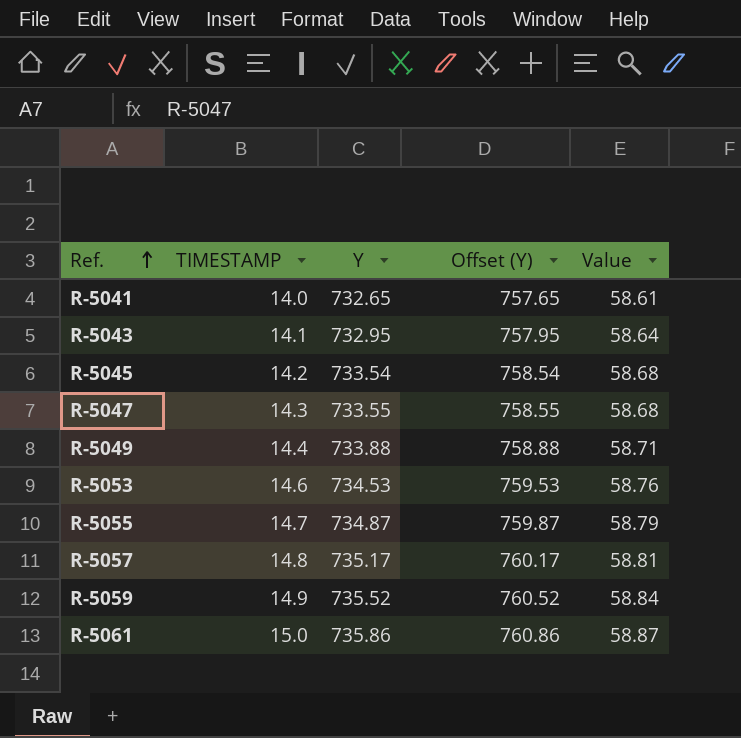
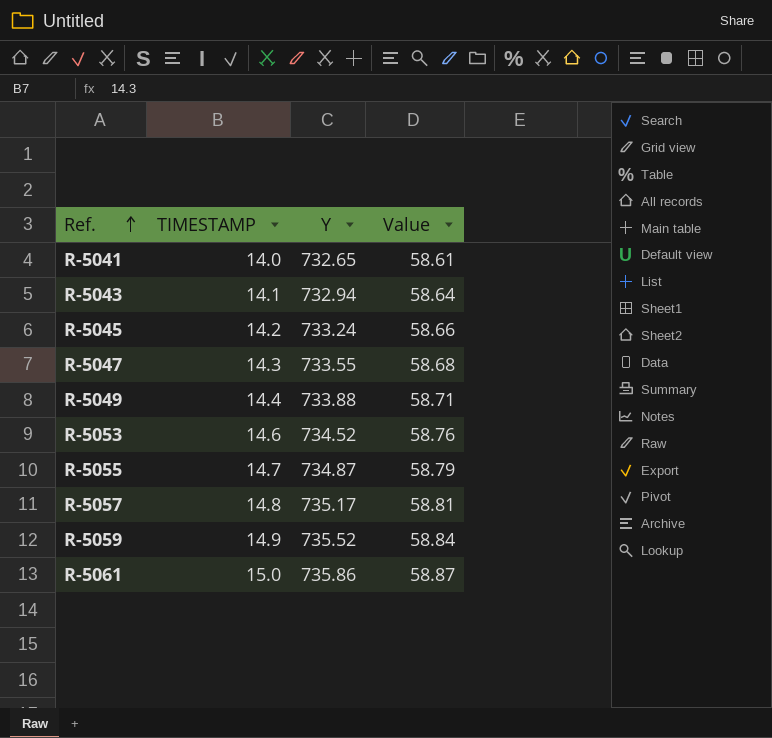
column Offset (Y) | formula: [Y] + 25 -> none
R-5043 | Y: 732.95 -> 732.94
R-5045 | Y: 733.54 -> 733.24
R-5045 | Value: 58.68 -> 58.66
R-5053 | Y: 734.53 -> 734.52

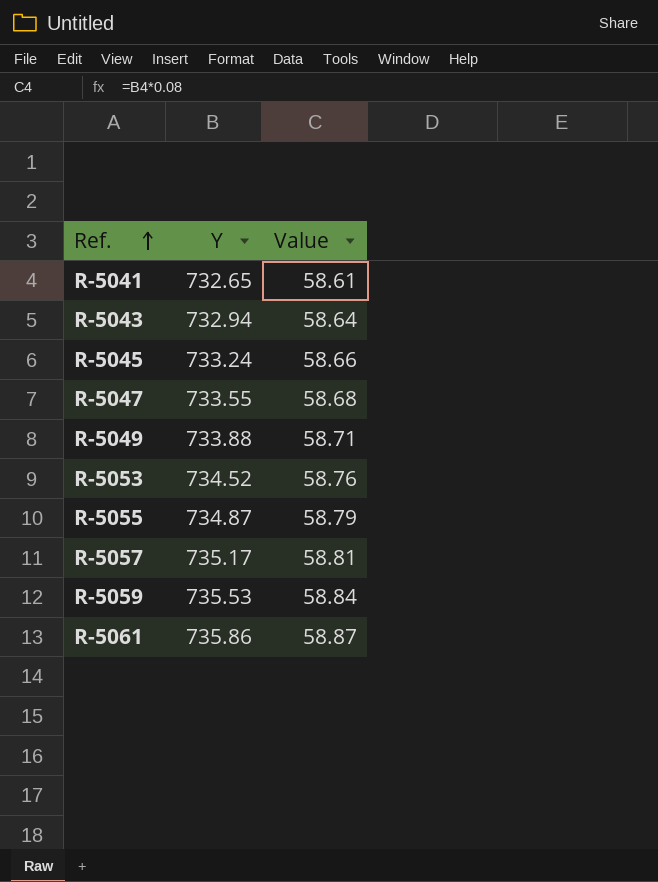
column TIMESTAMP | position: 2 -> none
R-5059 | Y: 735.52 -> 735.53

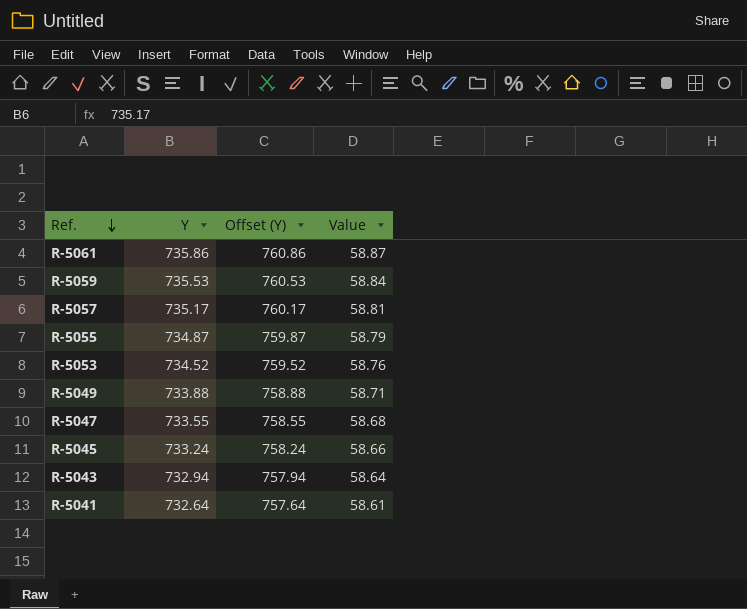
row order: Ref. ascending -> Ref. descending
column Offset (Y) | formula: none -> [Y] + 25
R-5041 | Y: 732.65 -> 732.64

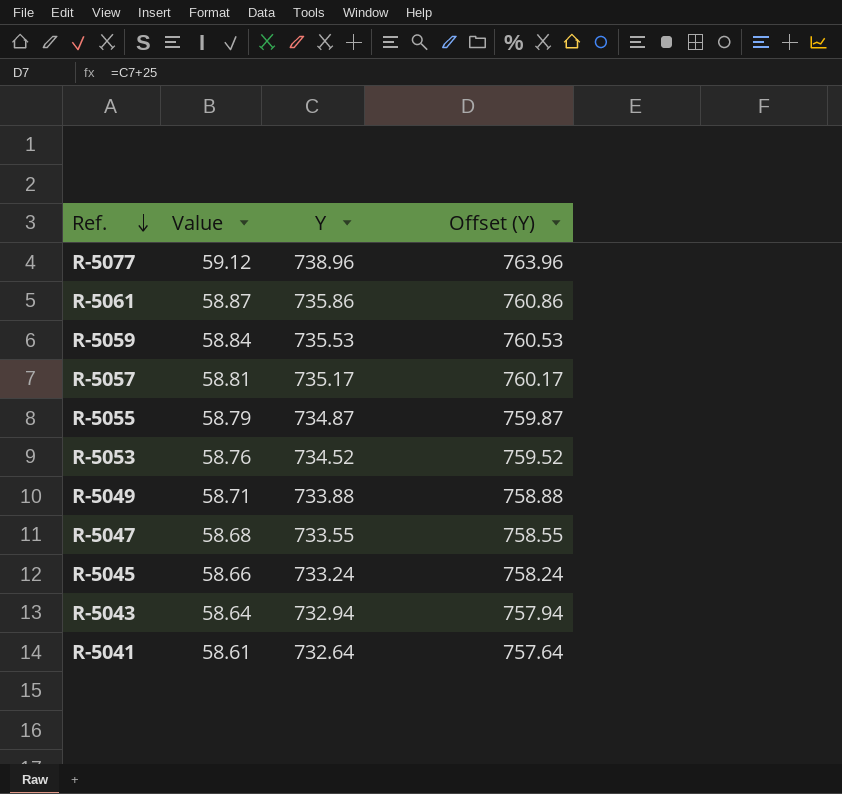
column Value | position: 4 -> 2
row R-5077: none -> 59.12 | 738.96 | 763.96

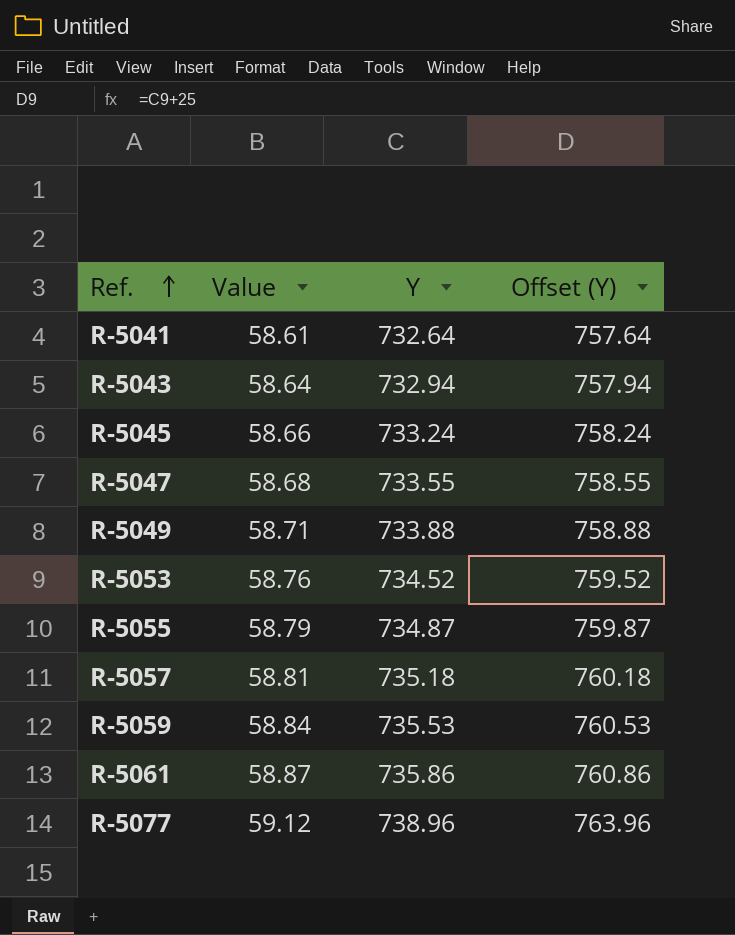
row order: Ref. descending -> Ref. ascending
R-5057 | Y: 735.17 -> 735.18
R-5057 | Offset (Y): 760.17 -> 760.18

